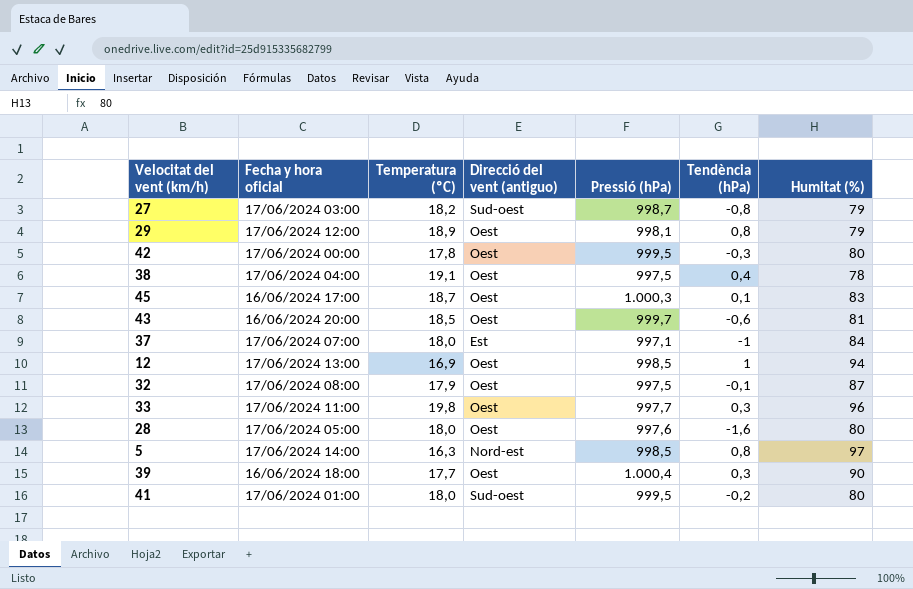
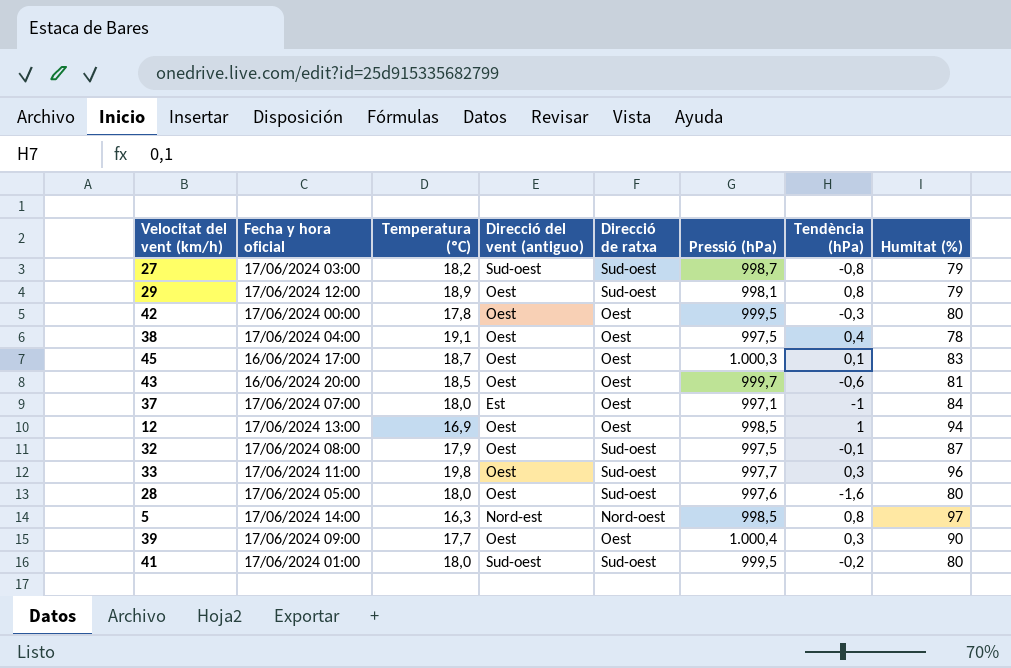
column Direcció de ratxa | position: none -> 5
39 | Fecha y hora oficial: 16/06/2024 18:00 -> 17/06/2024 09:00

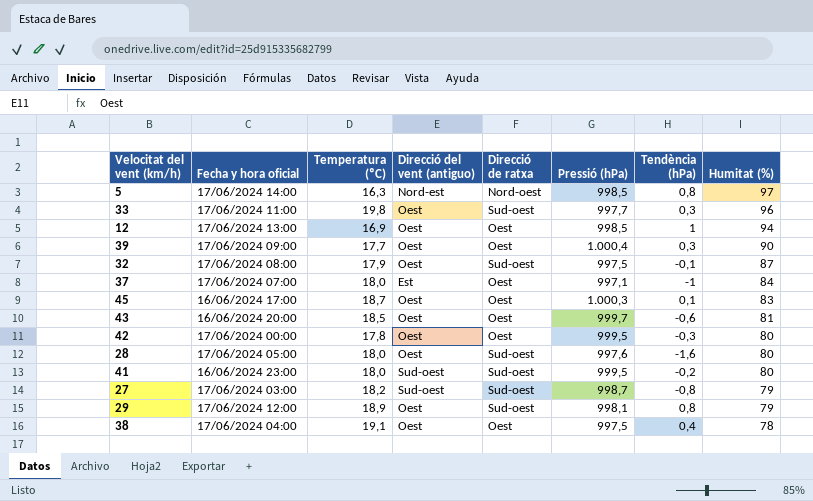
row order: none -> Humitat (%) descending
41 | Fecha y hora oficial: 17/06/2024 01:00 -> 16/06/2024 23:00

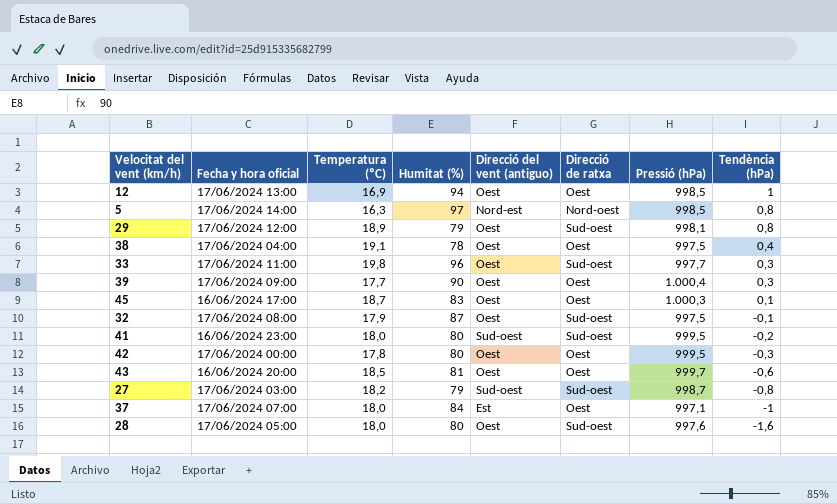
row order: Humitat (%) descending -> Tendència (hPa) descending
column Humitat (%) | position: 8 -> 4

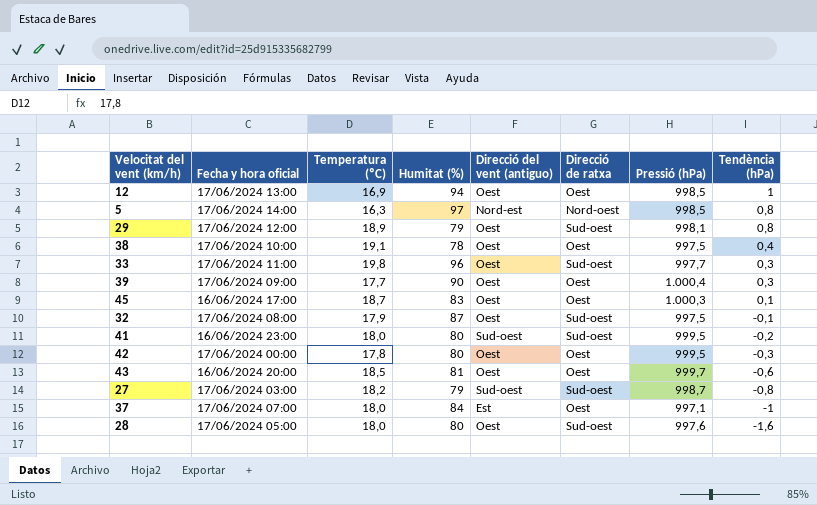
38 | Fecha y hora oficial: 17/06/2024 04:00 -> 17/06/2024 10:00

